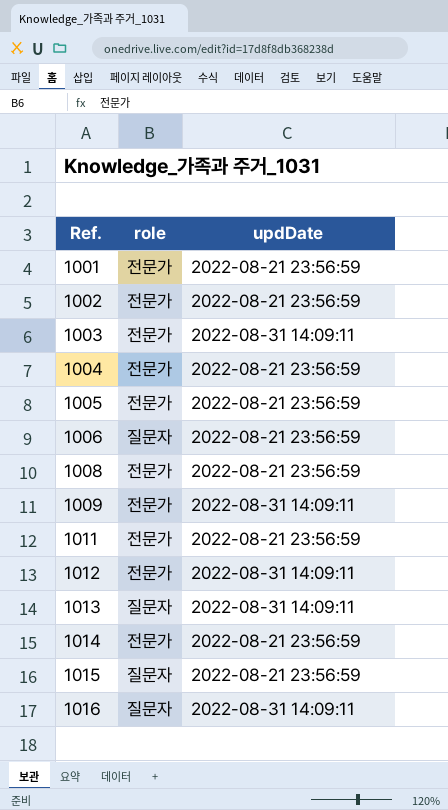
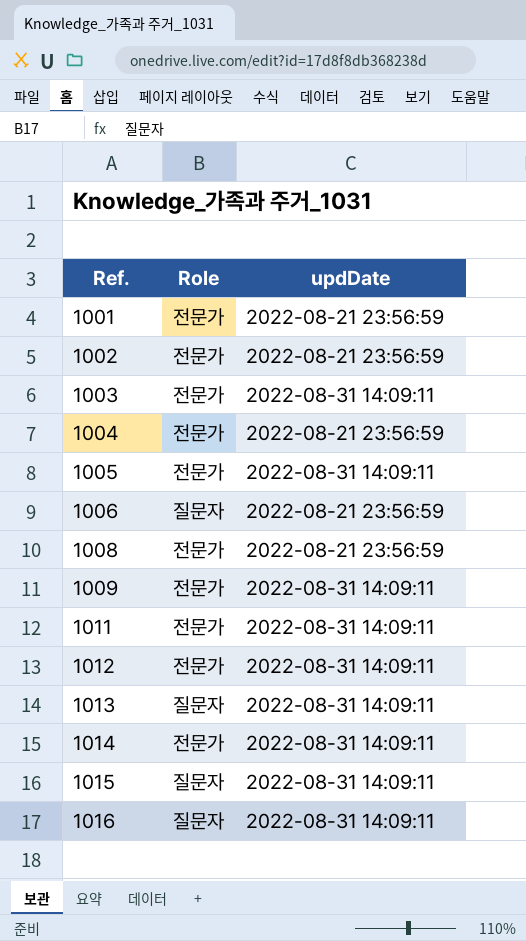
column name: role -> Role
1005 | updDate: 2022-08-21 23:56:59 -> 2022-08-31 14:09:11
1011 | updDate: 2022-08-21 23:56:59 -> 2022-08-31 14:09:11
1014 | updDate: 2022-08-21 23:56:59 -> 2022-08-31 14:09:11
1015 | updDate: 2022-08-21 23:56:59 -> 2022-08-31 14:09:11

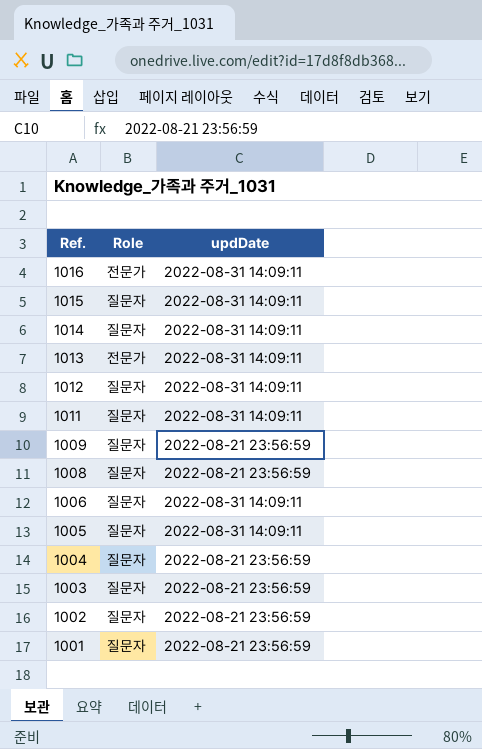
row order: Ref. ascending -> Ref. descending
1016 | Role: 질문자 -> 전문가
1014 | Role: 전문가 -> 질문자
1013 | Role: 질문자 -> 전문가
1012 | Role: 전문가 -> 질문자
1011 | Role: 전문가 -> 질문자
1009 | Role: 전문가 -> 질문자
1009 | updDate: 2022-08-31 14:09:11 -> 2022-08-21 23:56:59
1008 | Role: 전문가 -> 질문자
1006 | updDate: 2022-08-21 23:56:59 -> 2022-08-31 14:09:11
1005 | Role: 전문가 -> 질문자
1004 | Role: 전문가 -> 질문자
1003 | Role: 전문가 -> 질문자
1003 | updDate: 2022-08-31 14:09:11 -> 2022-08-21 23:56:59
1002 | Role: 전문가 -> 질문자
1001 | Role: 전문가 -> 질문자

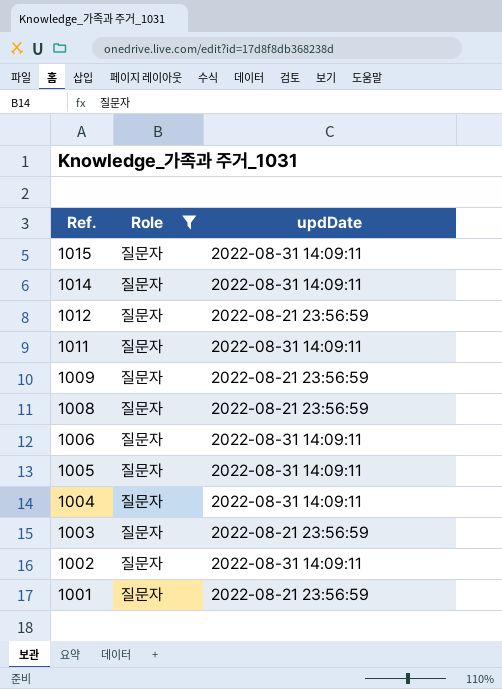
filter: none -> Role = 질문자
1012 | updDate: 2022-08-31 14:09:11 -> 2022-08-21 23:56:59
1004 | updDate: 2022-08-21 23:56:59 -> 2022-08-31 14:09:11
1002 | updDate: 2022-08-21 23:56:59 -> 2022-08-31 14:09:11

